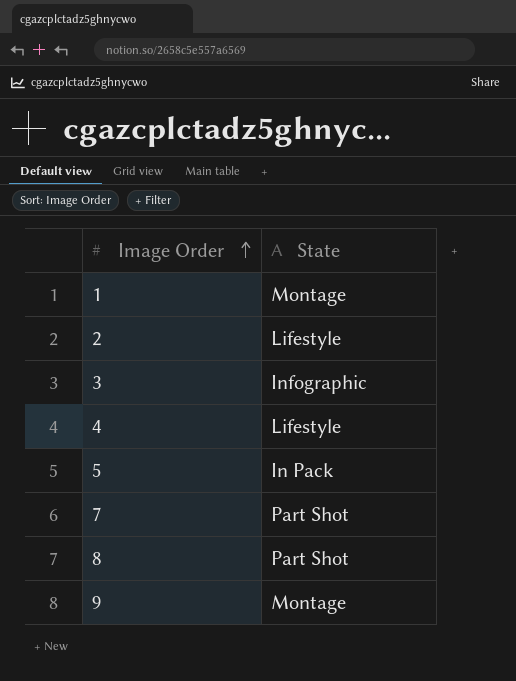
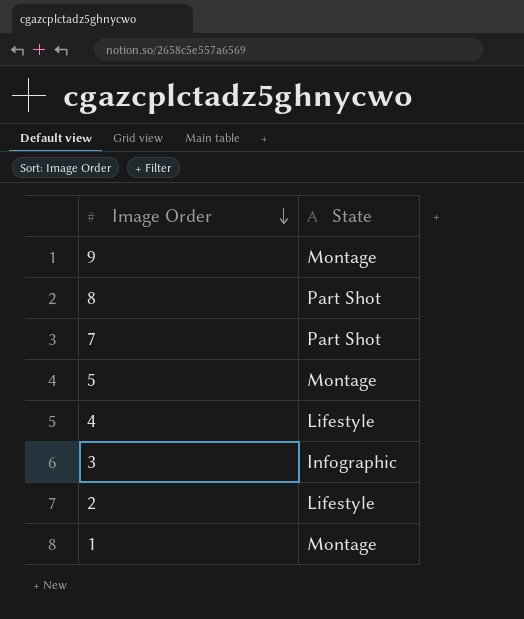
row order: Image Order ascending -> Image Order descending
5 | State: In Pack -> Montage

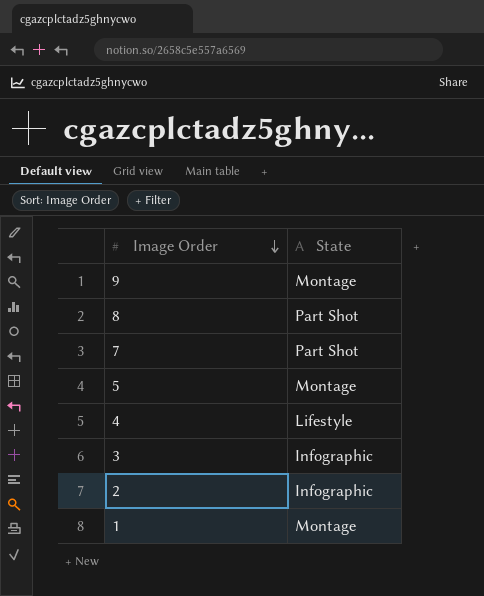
2 | State: Lifestyle -> Infographic

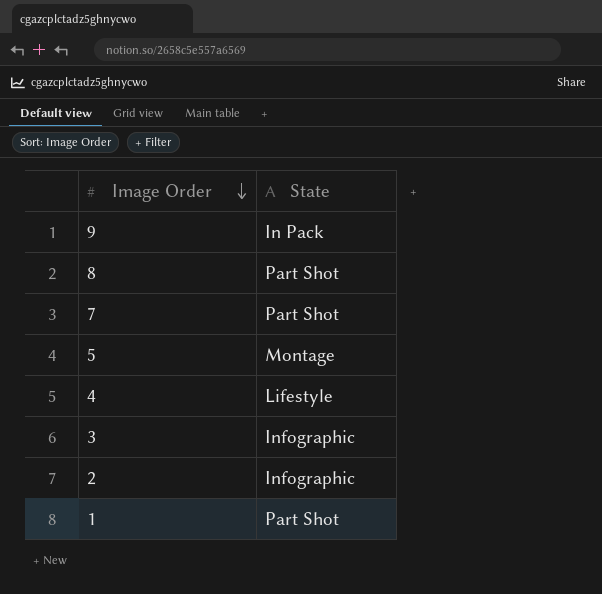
9 | State: Montage -> In Pack
1 | State: Montage -> Part Shot

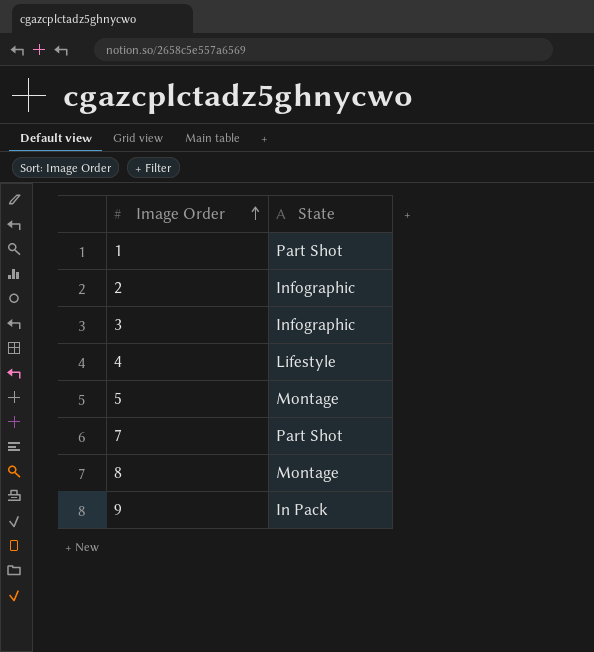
row order: Image Order descending -> Image Order ascending
8 | State: Part Shot -> Montage

